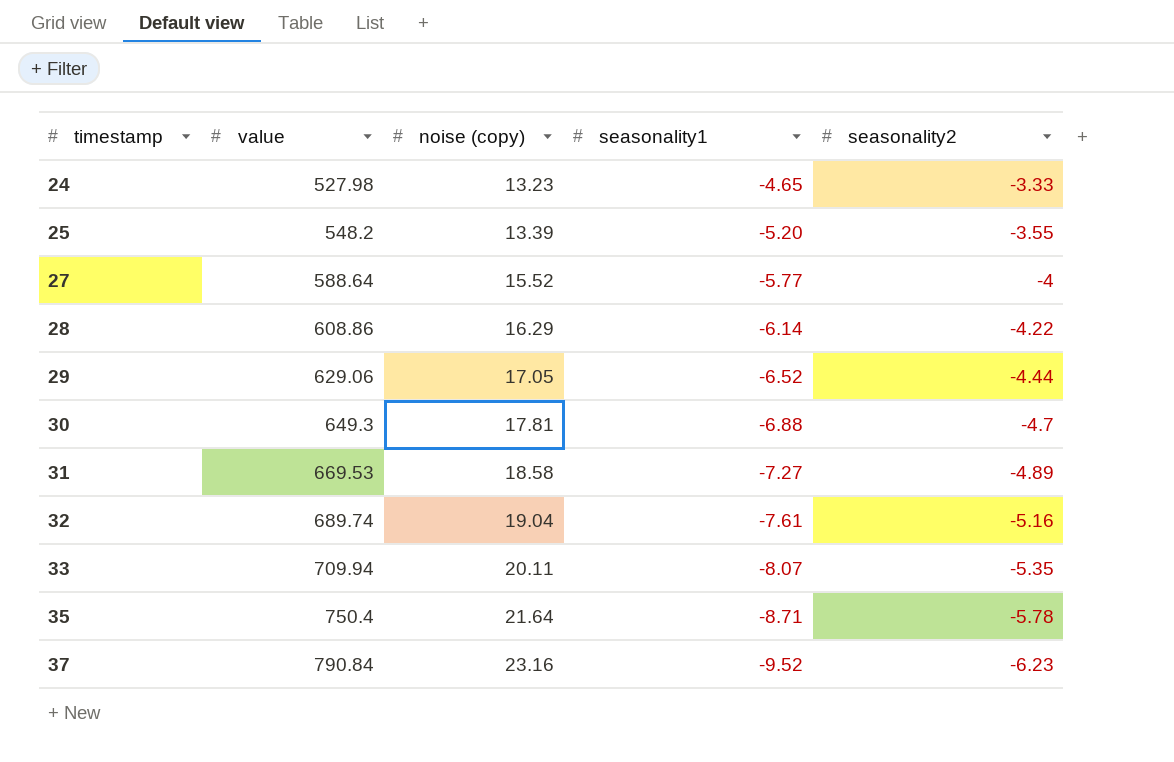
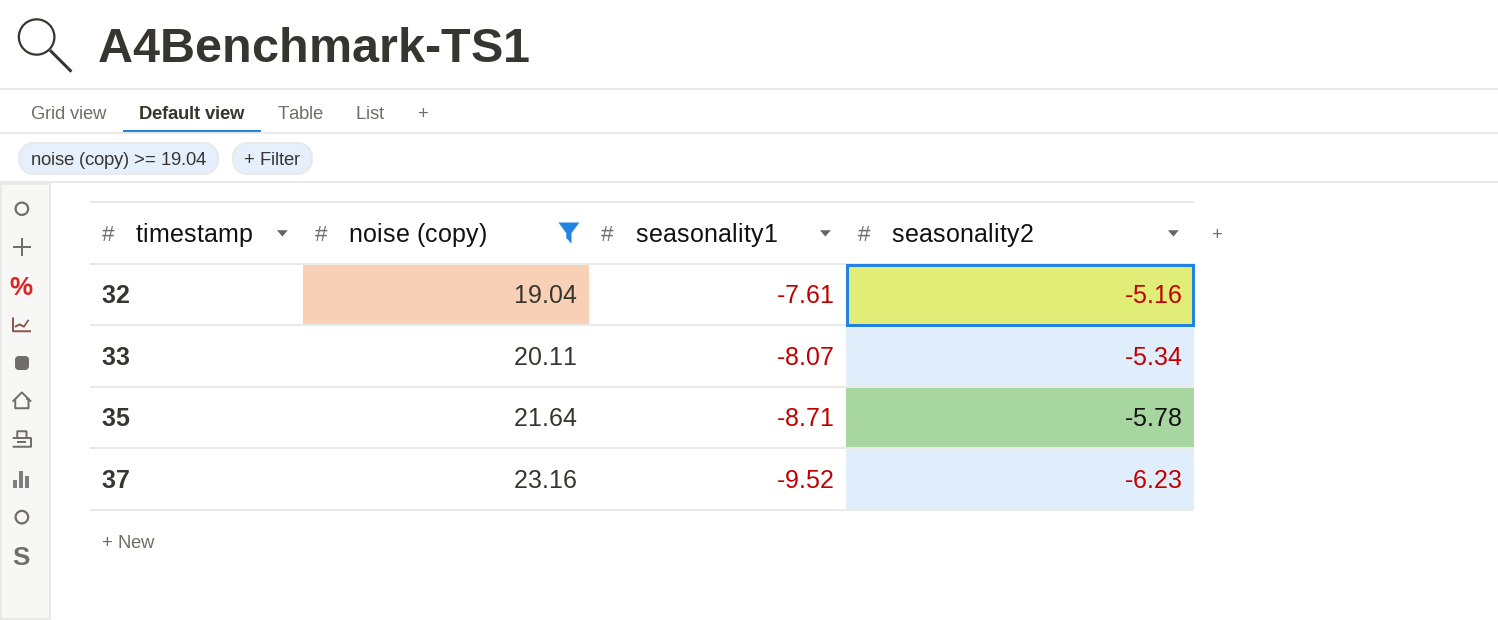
filter: none -> noise (copy) >= 19.04
column value | position: 2 -> none
33 | seasonality2: -5.35 -> -5.34

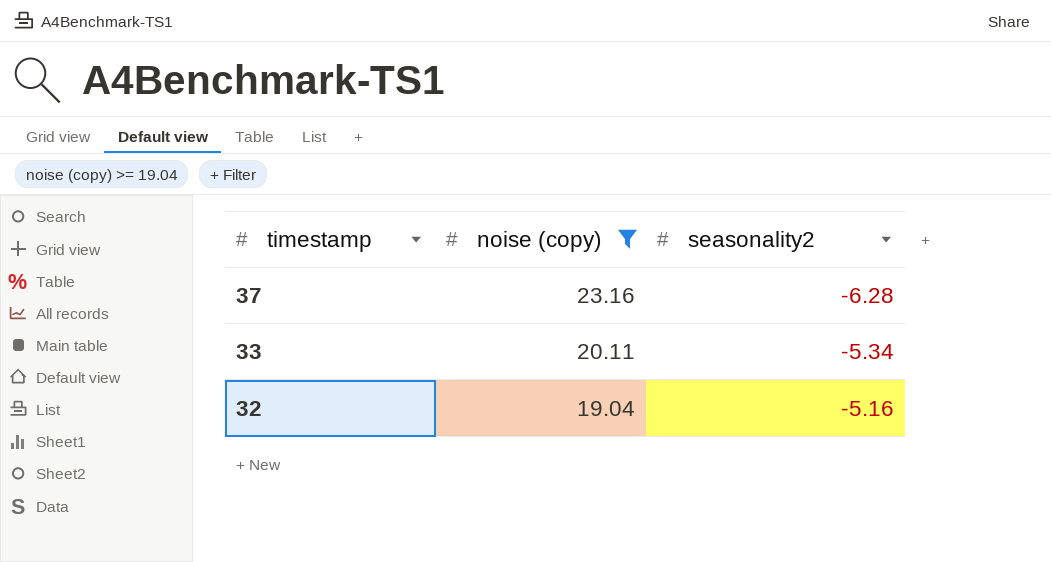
row order: timestamp ascending -> timestamp descending
column seasonality1 | position: 3 -> none
row 35: 21.64 | -8.71 | -5.78 -> none
37 | seasonality2: -6.23 -> -6.28

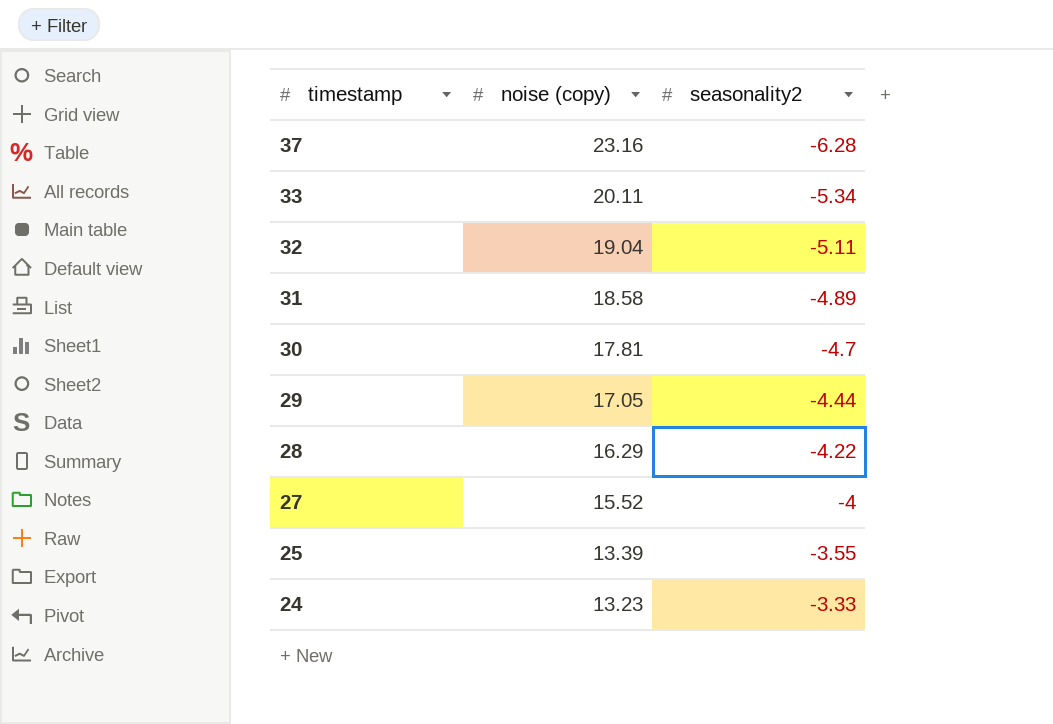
filter: noise (copy) >= 19.04 -> none
32 | seasonality2: -5.16 -> -5.11

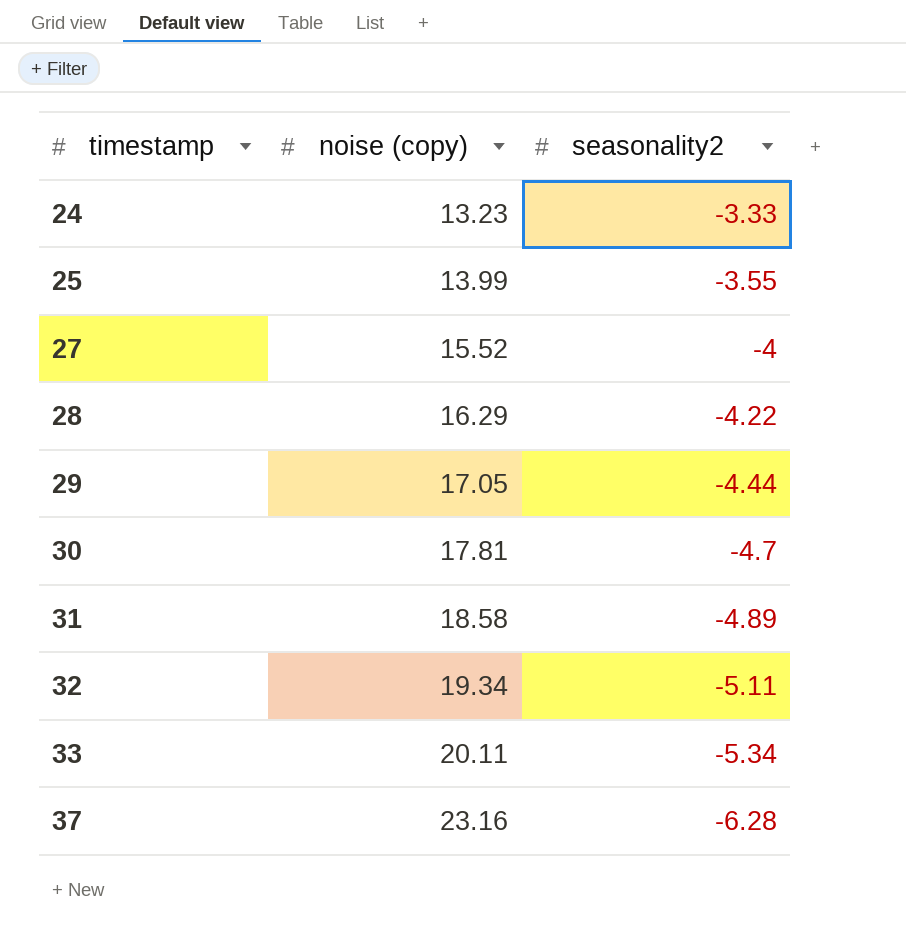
row order: timestamp descending -> timestamp ascending
25 | noise (copy): 13.39 -> 13.99
32 | noise (copy): 19.04 -> 19.34

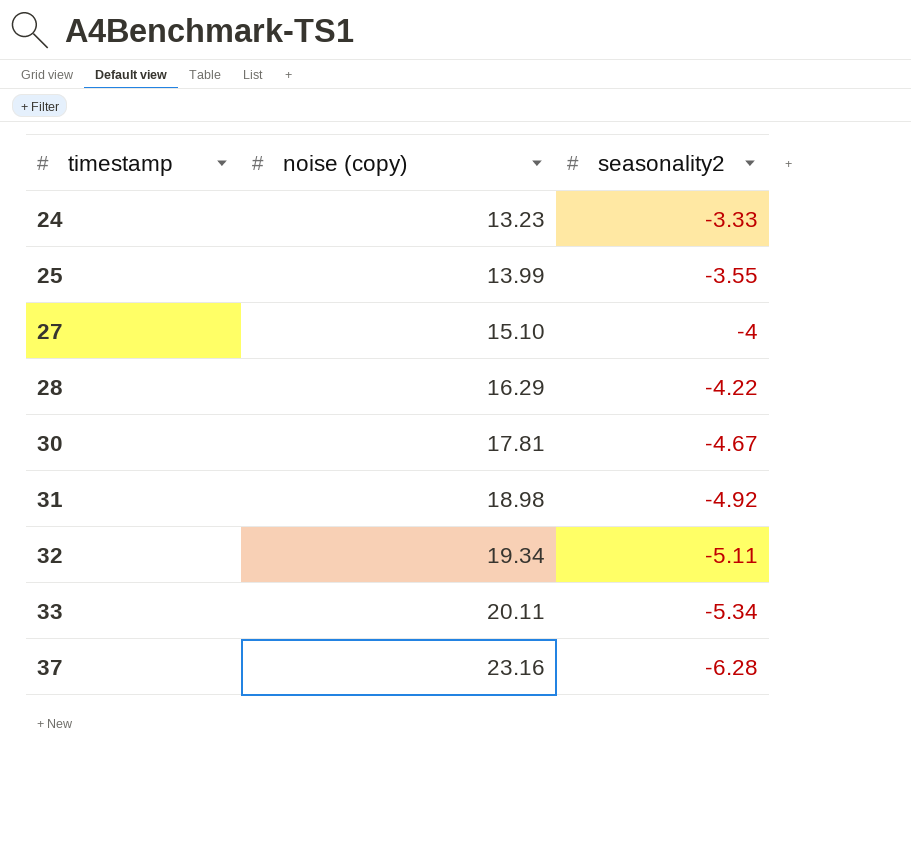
row 29: 17.05 | -4.44 -> none
27 | noise (copy): 15.52 -> 15.10
30 | seasonality2: -4.7 -> -4.67
31 | noise (copy): 18.58 -> 18.98
31 | seasonality2: -4.89 -> -4.92

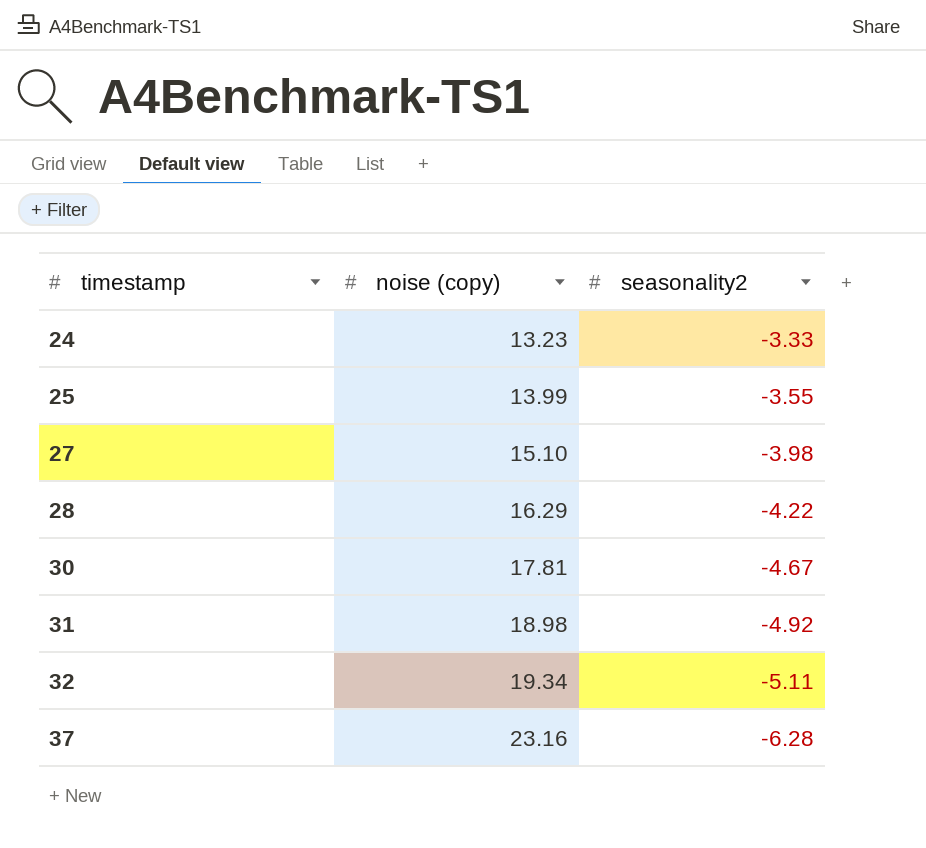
row 33: 20.11 | -5.34 -> none
27 | seasonality2: -4 -> -3.98

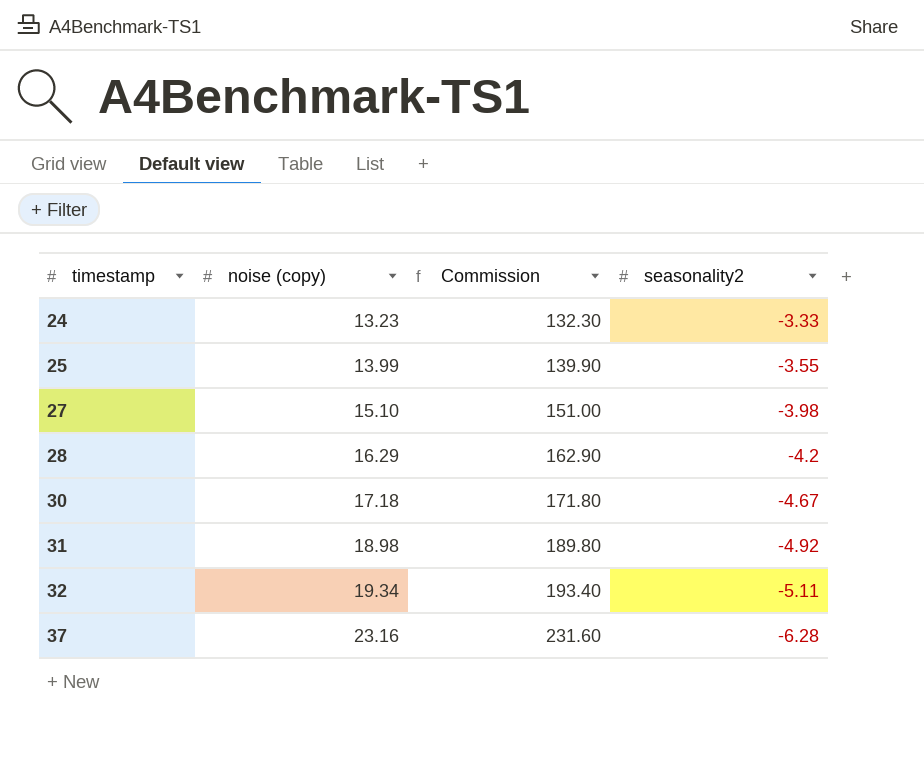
column Commission | formula: none -> [noise (copy)] * 10
28 | seasonality2: -4.22 -> -4.2
30 | noise (copy): 17.81 -> 17.18

